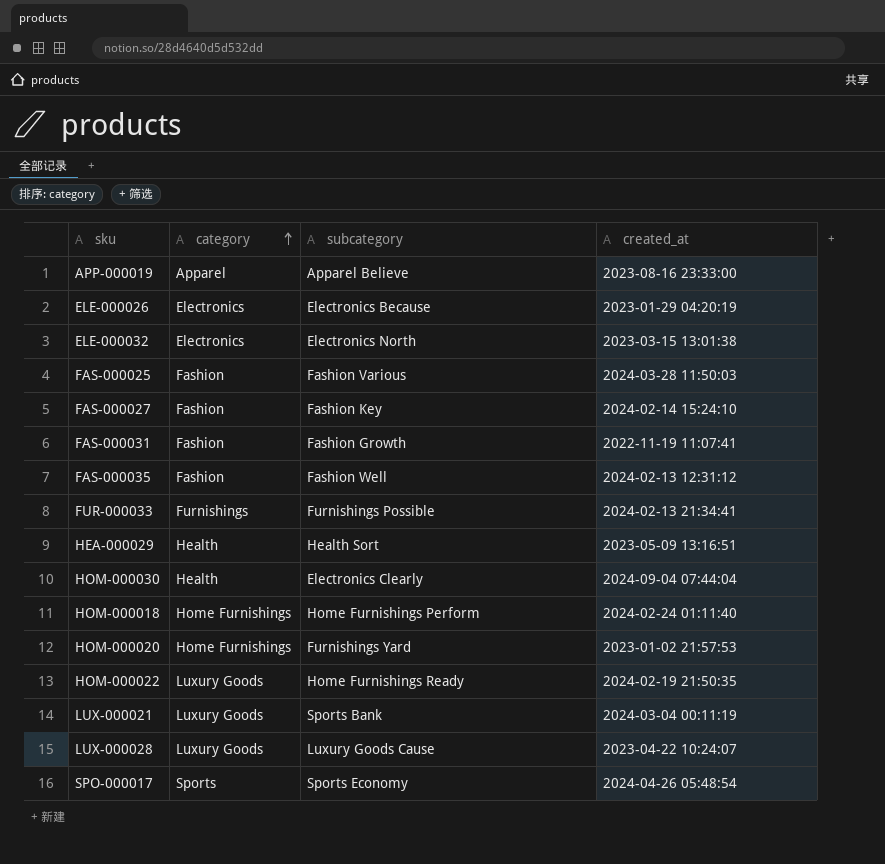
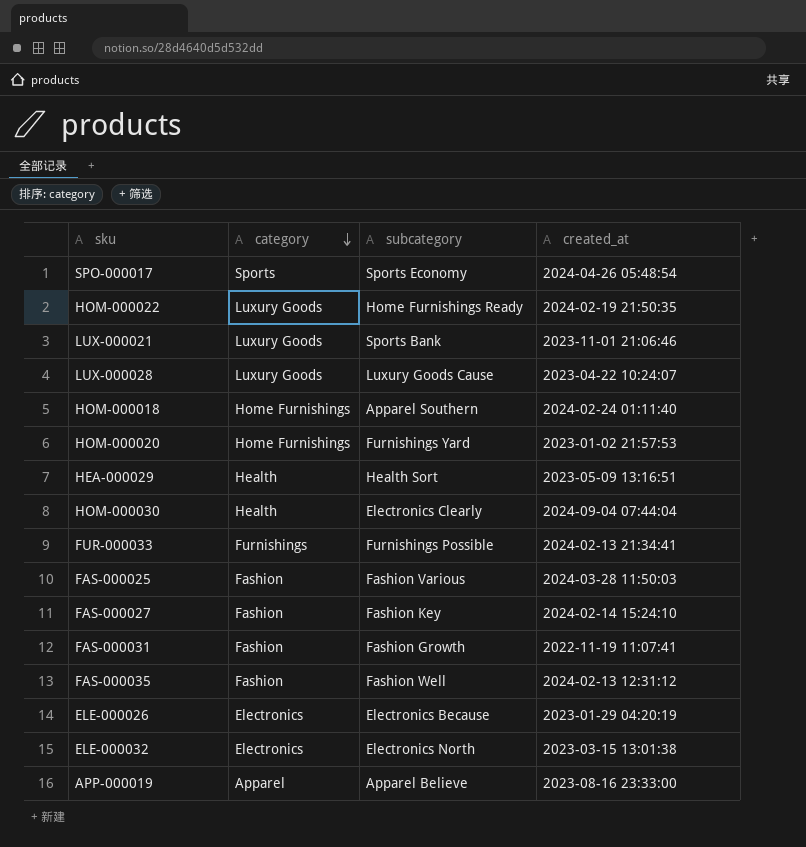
row order: category ascending -> category descending
LUX-000021 | created_at: 2024-03-04 00:11:19 -> 2023-11-01 21:06:46
HOM-000018 | subcategory: Home Furnishings Perform -> Apparel Southern

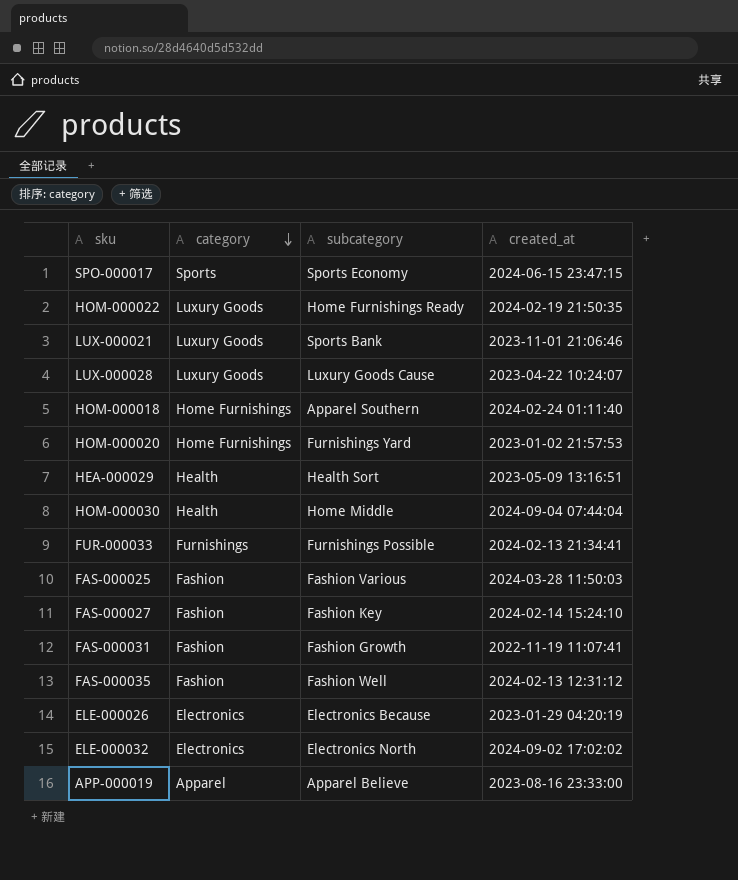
SPO-000017 | created_at: 2024-04-26 05:48:54 -> 2024-06-15 23:47:15
HOM-000030 | subcategory: Electronics Clearly -> Home Middle
ELE-000032 | created_at: 2023-03-15 13:01:38 -> 2024-09-02 17:02:02

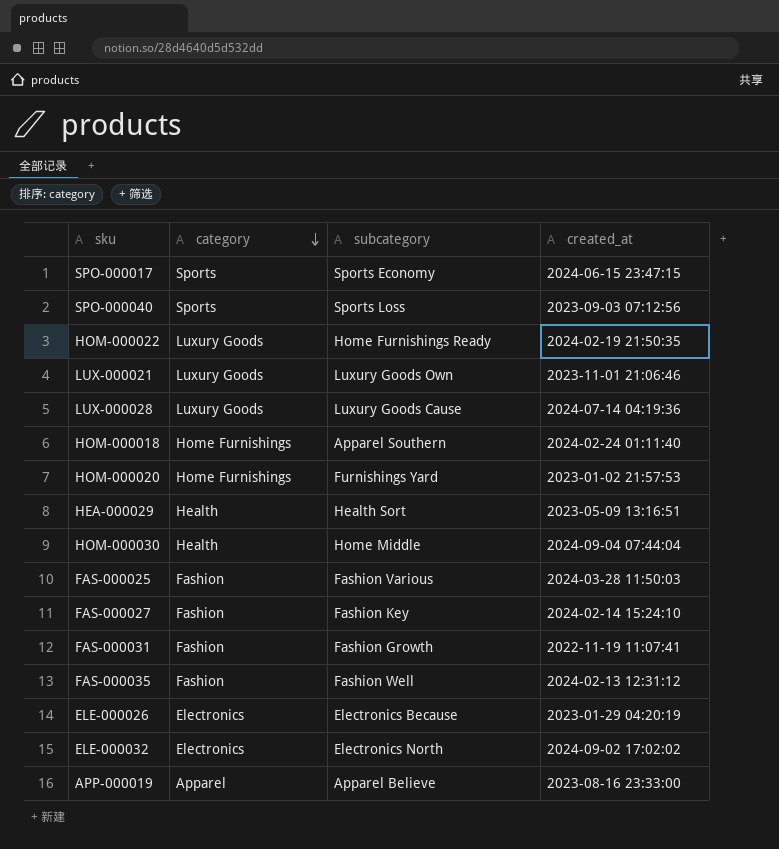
row FUR-000033: Furnishings | Furnishings Possible | 2024-02-13 21:34:41 -> none
row SPO-000040: none -> Sports | Sports Loss | 2023-09-03 07:12:56
LUX-000021 | subcategory: Sports Bank -> Luxury Goods Own
LUX-000028 | created_at: 2023-04-22 10:24:07 -> 2024-07-14 04:19:36

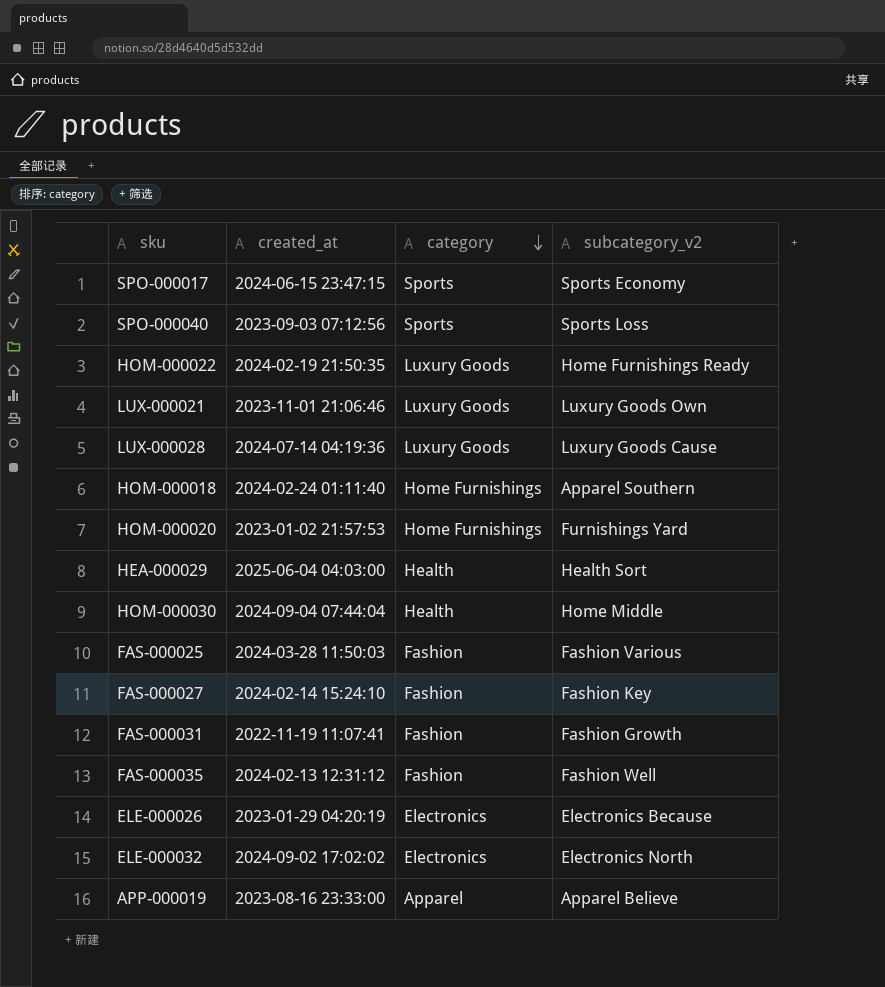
column created_at | position: 4 -> 2
column name: subcategory -> subcategory_v2
HEA-000029 | created_at: 2023-05-09 13:16:51 -> 2025-06-04 04:03:00

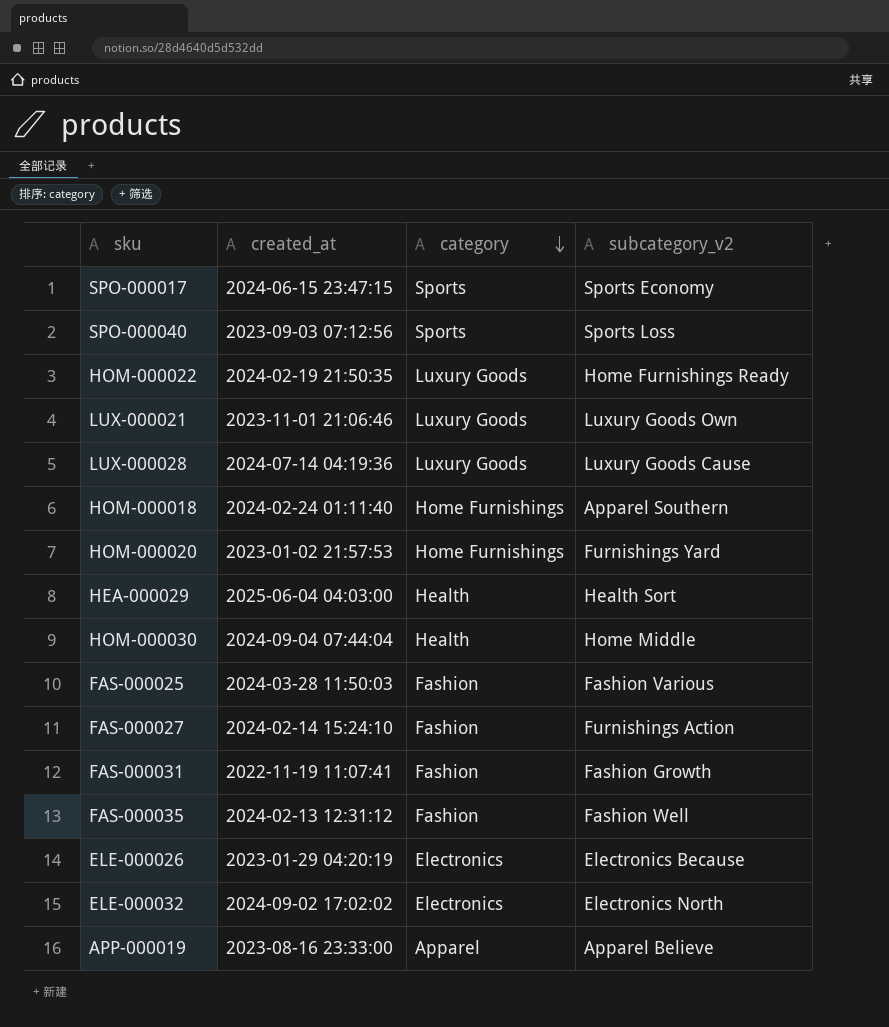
FAS-000027 | subcategory_v2: Fashion Key -> Furnishings Action

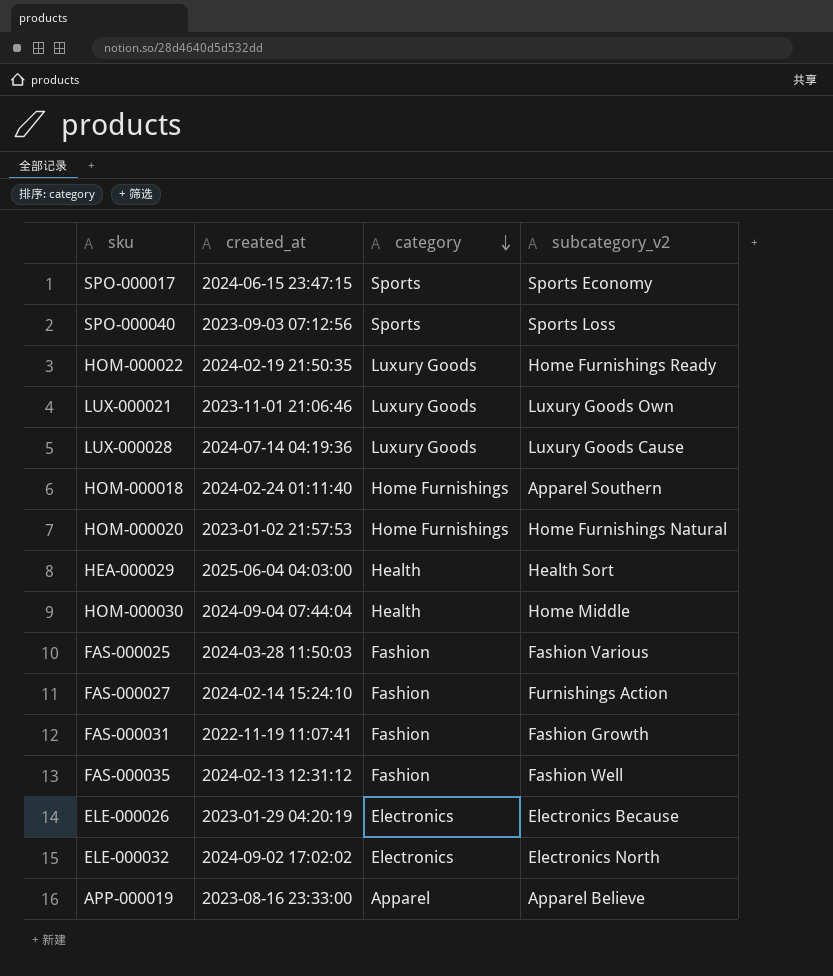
HOM-000020 | subcategory_v2: Furnishings Yard -> Home Furnishings Natural

